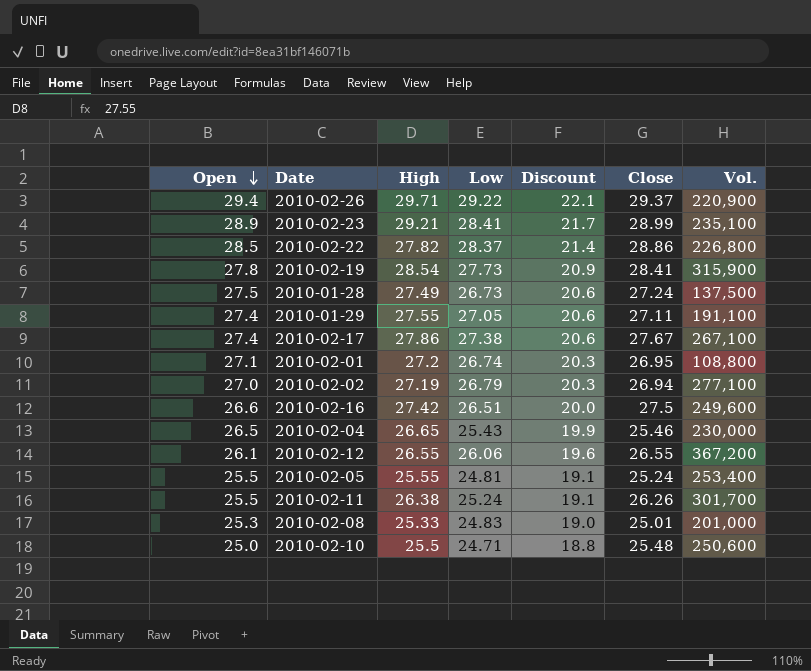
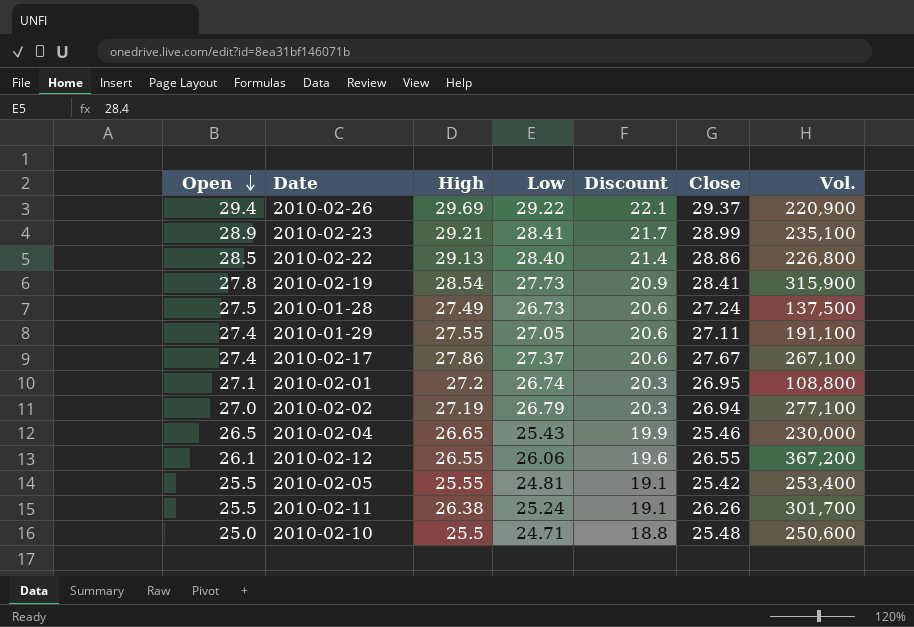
row 2010-02-16: 26.6 | 27.42 | 26.51 | 20.0 | 27.5 | 249,600 -> none
row 2010-02-08: 25.3 | 25.33 | 24.83 | 19.0 | 25.01 | 201,000 -> none
2010-02-26 | High: 29.71 -> 29.69
2010-02-22 | High: 27.82 -> 29.13
2010-02-22 | Low: 28.37 -> 28.40
2010-02-17 | Low: 27.38 -> 27.37
2010-02-05 | Close: 25.24 -> 25.42

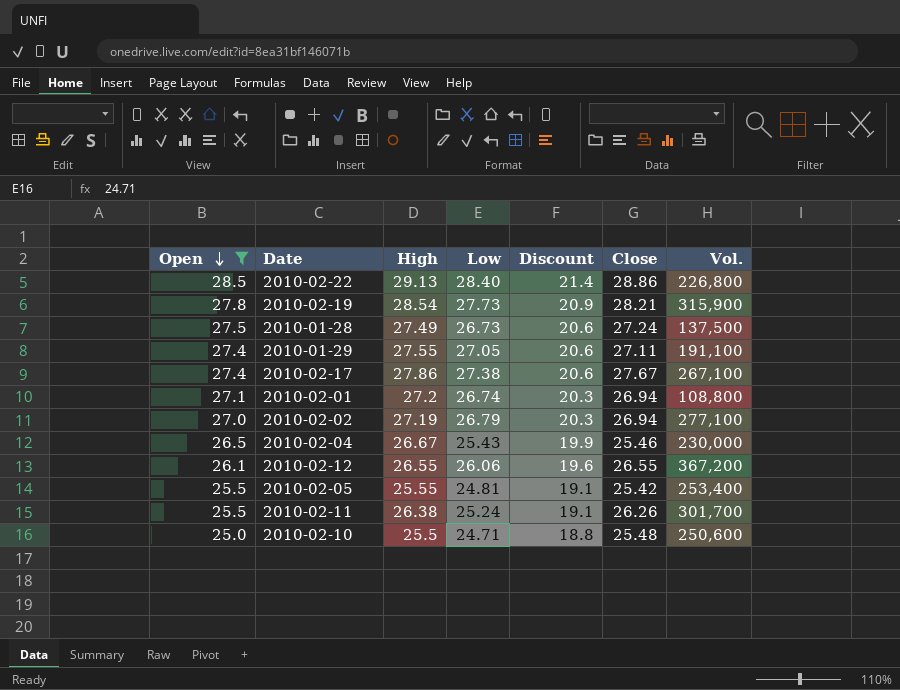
filter: none -> Open <= 28.5
2010-02-19 | Close: 28.41 -> 28.21
2010-02-17 | Low: 27.37 -> 27.38
2010-02-01 | Close: 26.95 -> 26.94
2010-02-04 | High: 26.65 -> 26.67

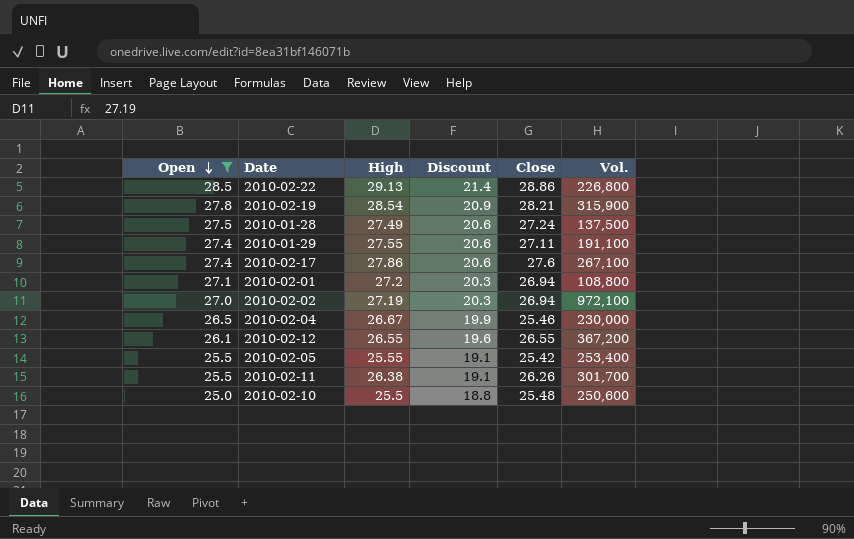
column Low | position: 4 -> none
2010-02-17 | Close: 27.67 -> 27.6
2010-02-02 | Vol.: 277,100 -> 972,100

